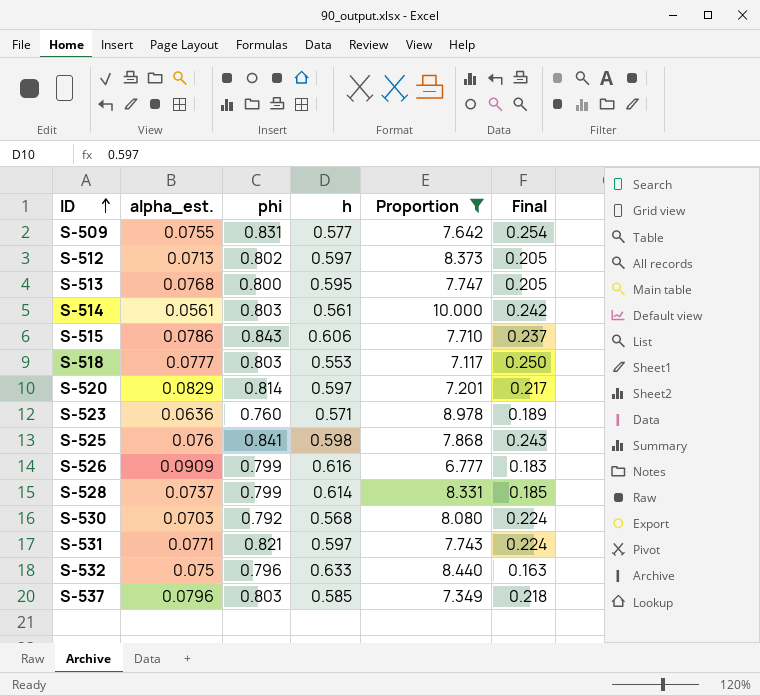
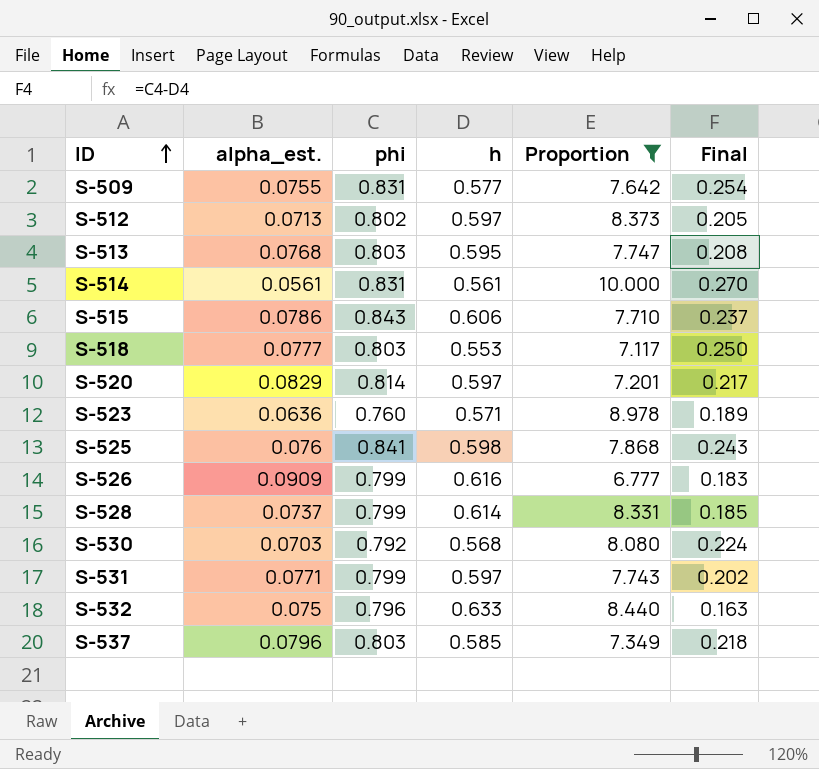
S-513 | phi: 0.800 -> 0.803
S-513 | Final: 0.205 -> 0.208
S-514 | phi: 0.803 -> 0.831
S-514 | Final: 0.242 -> 0.270
S-531 | phi: 0.821 -> 0.799
S-531 | Final: 0.224 -> 0.202

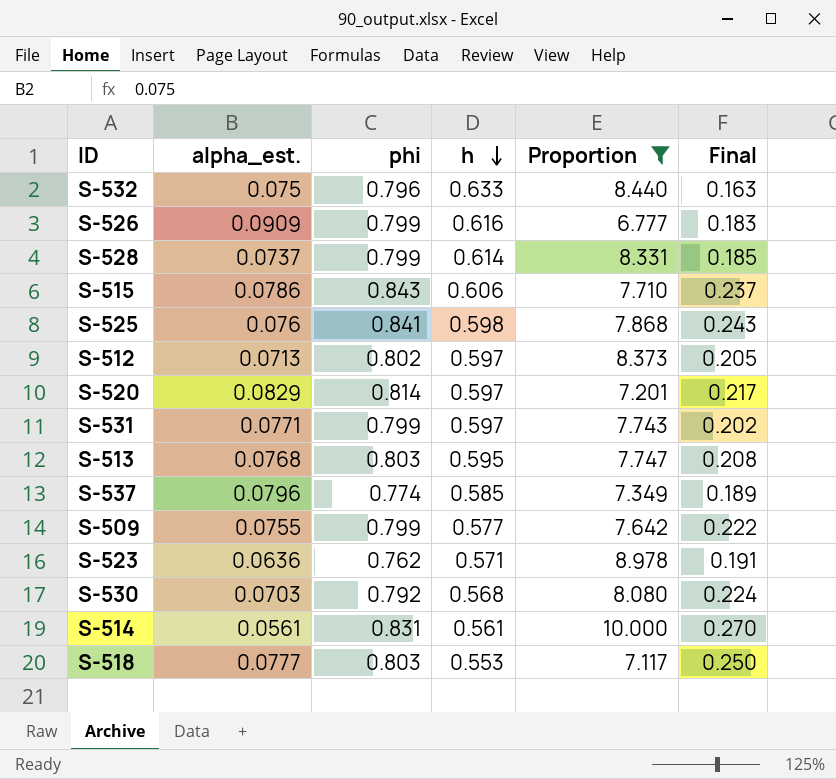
row order: ID ascending -> h descending
S-537 | phi: 0.803 -> 0.774
S-537 | Final: 0.218 -> 0.189
S-509 | phi: 0.831 -> 0.799
S-509 | Final: 0.254 -> 0.222
S-523 | phi: 0.760 -> 0.762
S-523 | Final: 0.189 -> 0.191

